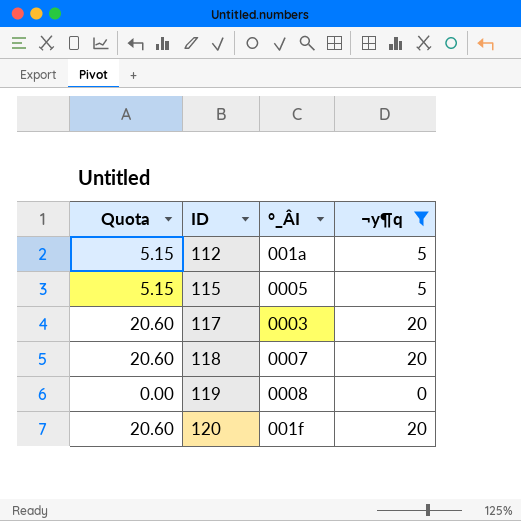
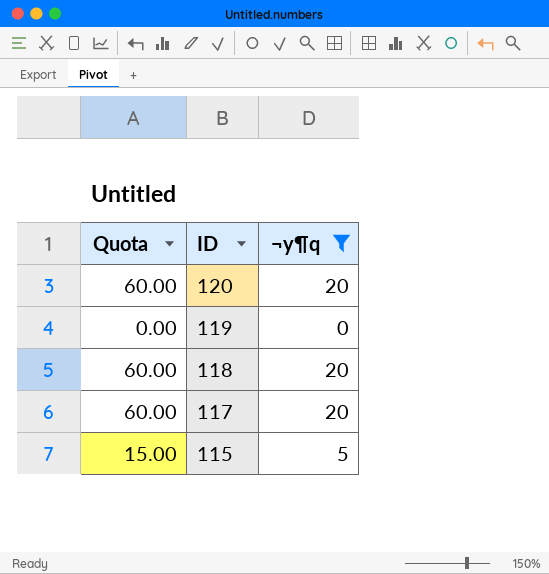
row order: ID ascending -> ID descending
column °_ÂI | position: 3 -> none
column Quota | formula: [¬y¶q] * 1.03 -> [¬y¶q] * 3
row 112: 5.15 | 001a | 5 -> none

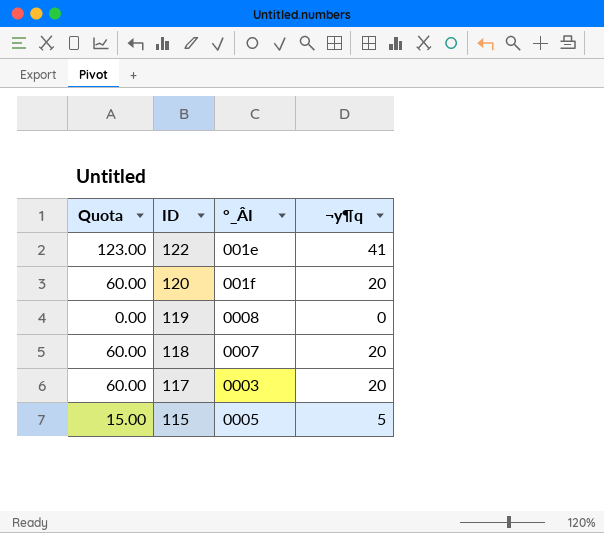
filter: ¬y¶q != 41 -> none
column °_ÂI | position: none -> 3

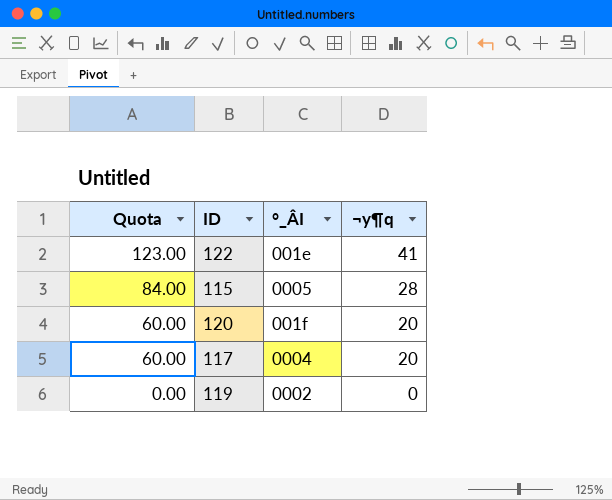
row order: ID descending -> Quota descending
row 118: 60.00 | 0007 | 20 -> none
115 | Quota: 15.00 -> 84.00
115 | ¬y¶q: 5 -> 28
117 | °_ÂI: 0003 -> 0004
119 | °_ÂI: 0008 -> 0002

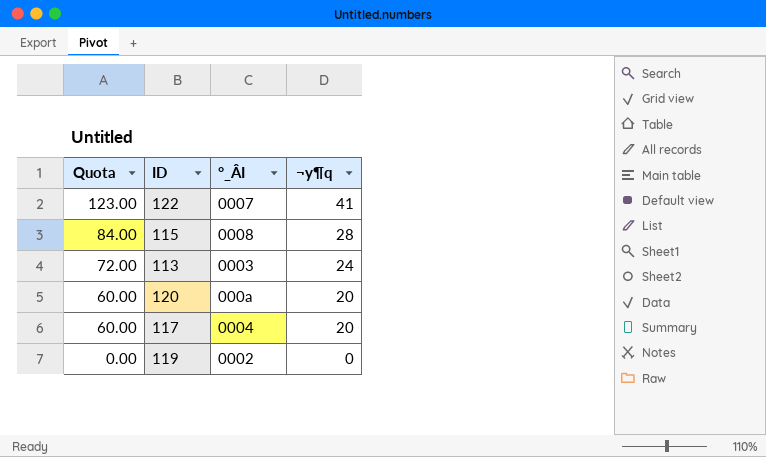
122 | °_ÂI: 001e -> 0007
115 | °_ÂI: 0005 -> 0008
row 113: none -> 72.00 | 0003 | 24
120 | °_ÂI: 001f -> 000a

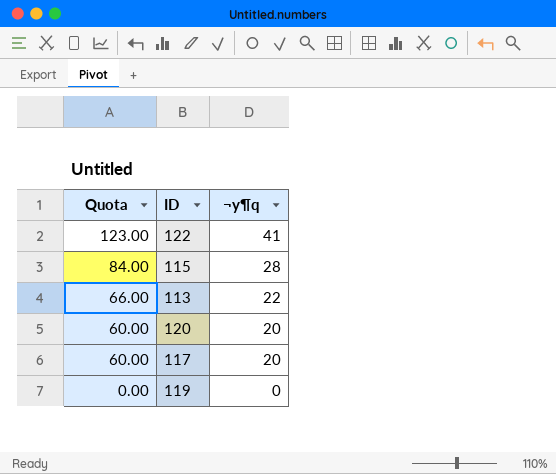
column °_ÂI | position: 3 -> none
113 | Quota: 72.00 -> 66.00
113 | ¬y¶q: 24 -> 22

